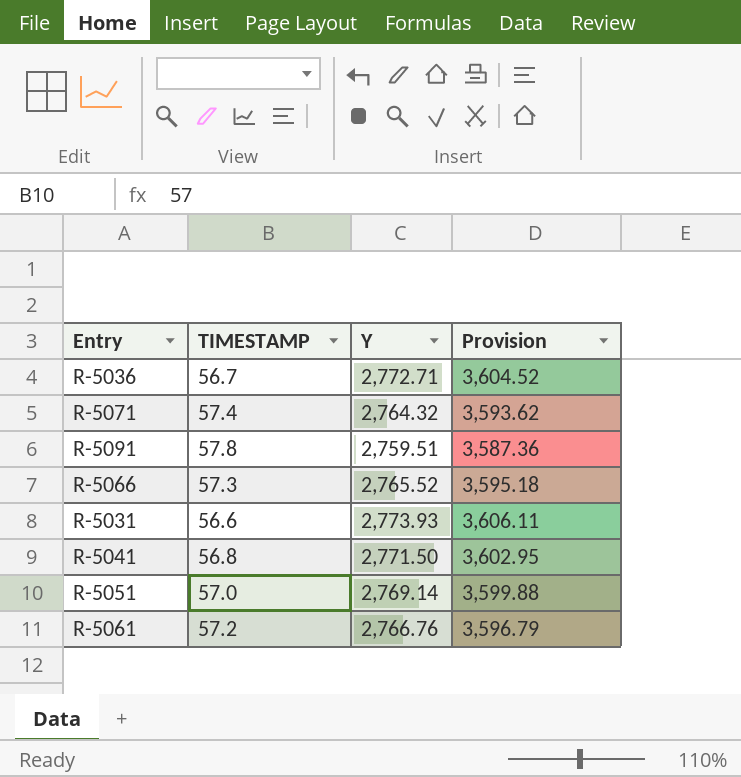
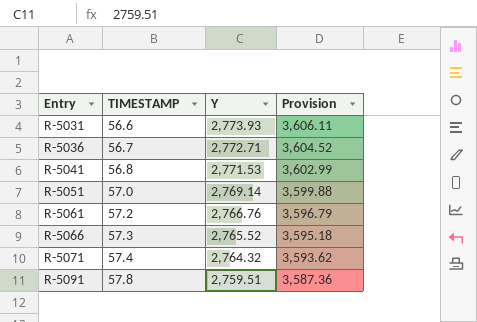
row order: none -> Entry ascending
R-5041 | Y: 2,771.50 -> 2,771.53
R-5041 | Provision: 3,602.95 -> 3,602.99

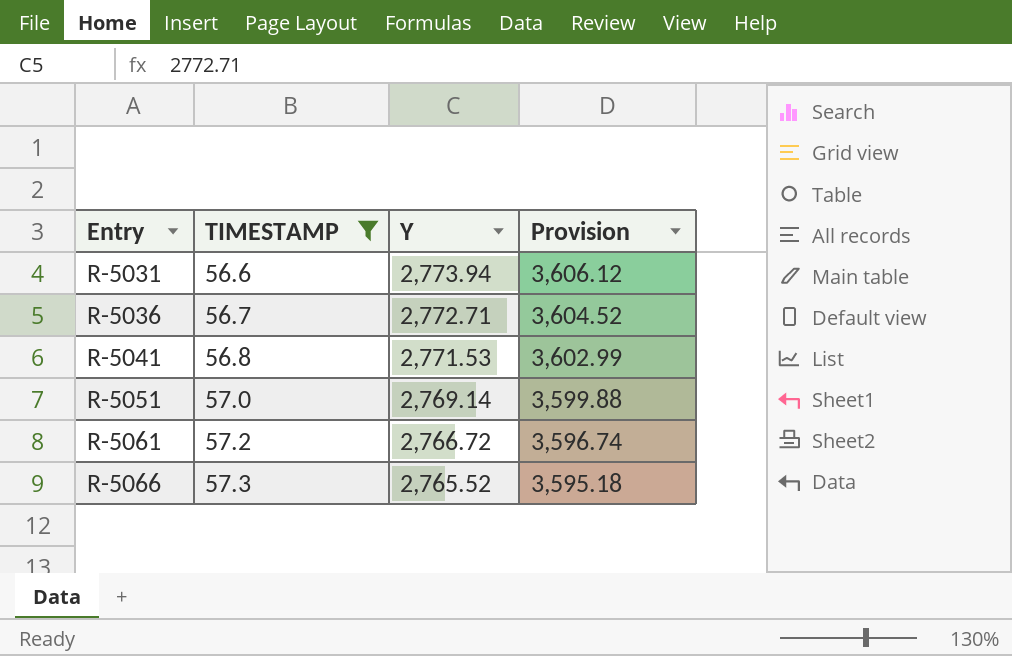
filter: none -> TIMESTAMP <= 57.3
R-5031 | Y: 2,773.93 -> 2,773.94
R-5031 | Provision: 3,606.11 -> 3,606.12
R-5061 | Y: 2,766.76 -> 2,766.72
R-5061 | Provision: 3,596.79 -> 3,596.74

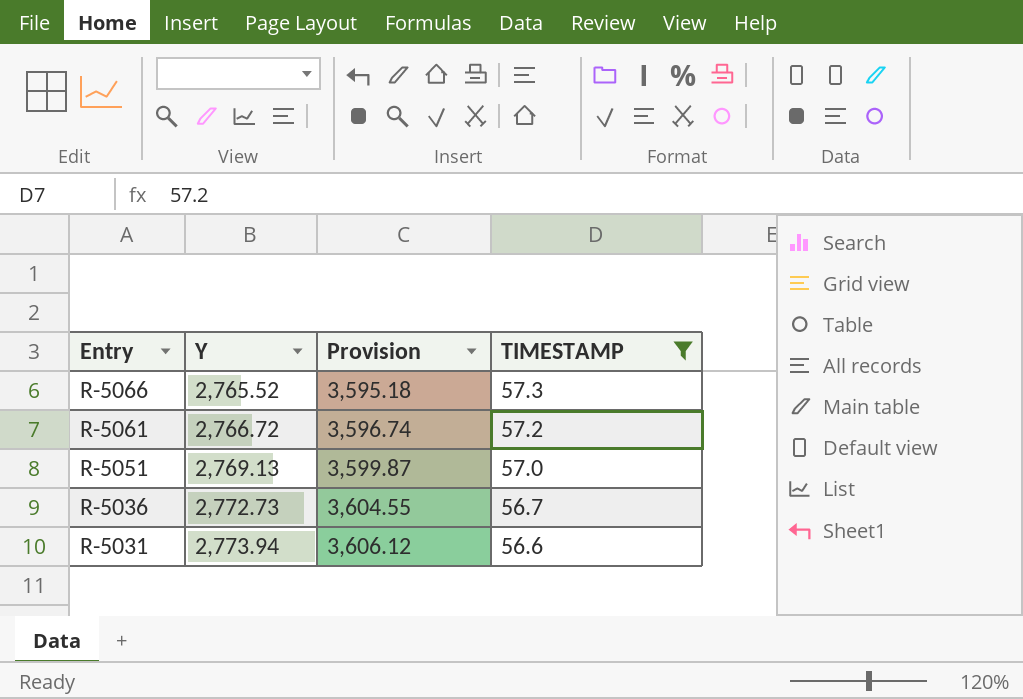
row order: Entry ascending -> Entry descending
column TIMESTAMP | position: 2 -> 4
row R-5041: 56.8 | 2,771.53 | 3,602.99 -> none
R-5051 | Y: 2,769.14 -> 2,769.13
R-5051 | Provision: 3,599.88 -> 3,599.87
R-5036 | Y: 2,772.71 -> 2,772.73
R-5036 | Provision: 3,604.52 -> 3,604.55

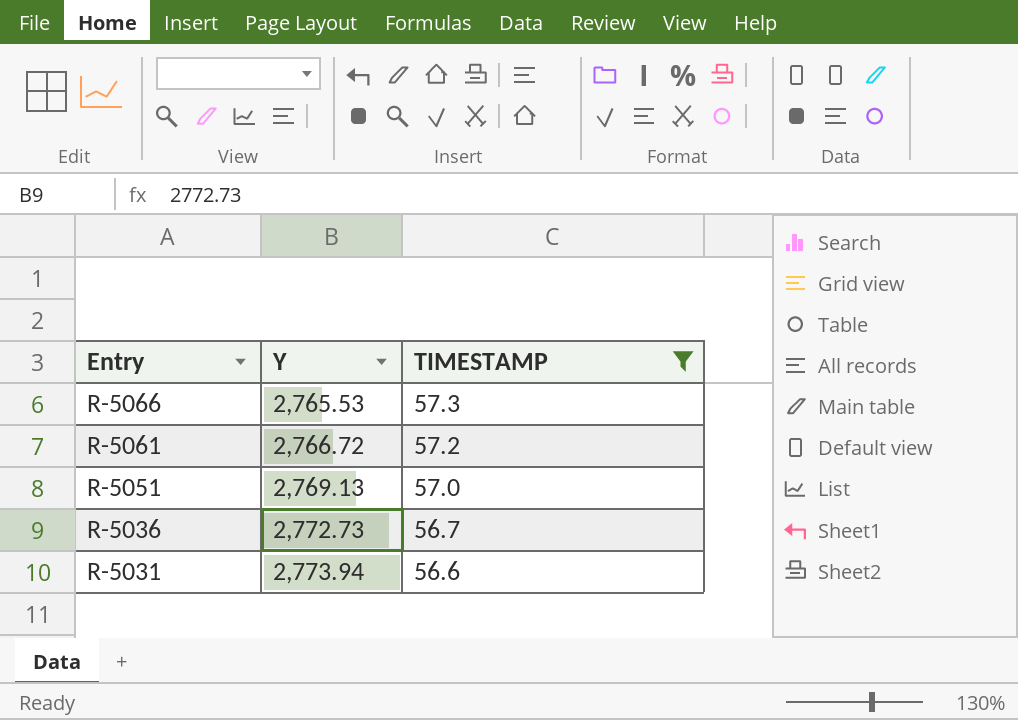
column Provision | formula: [Y] * 1.3 -> none
R-5066 | Y: 2,765.52 -> 2,765.53

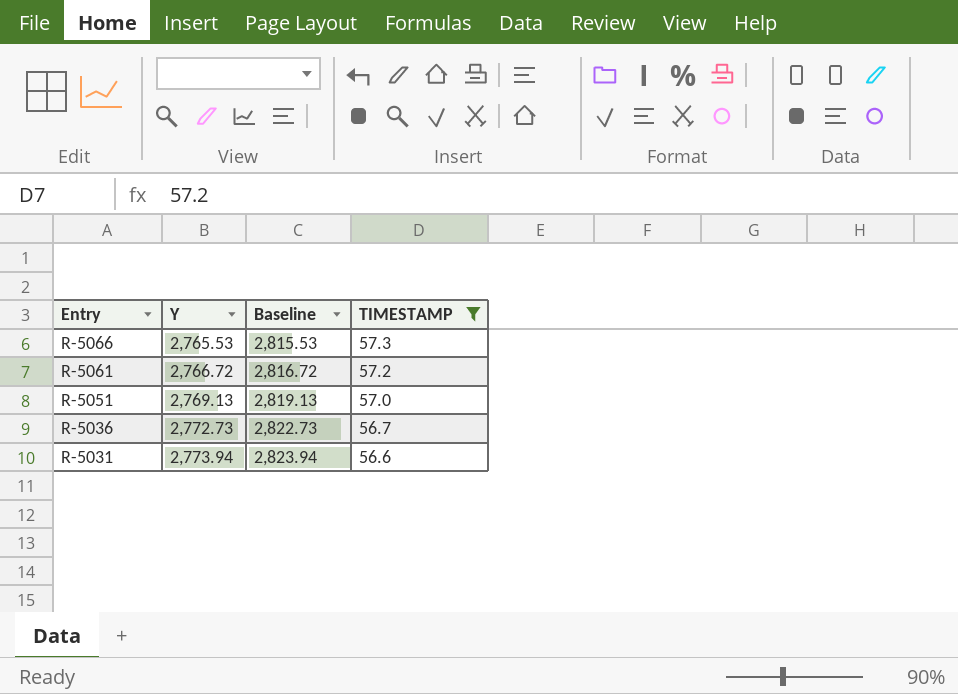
column Baseline | formula: none -> [Y] + 50

